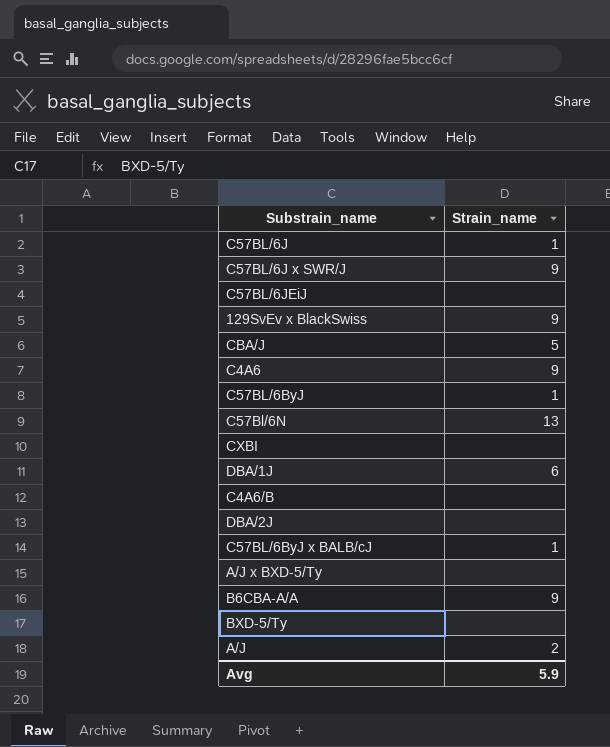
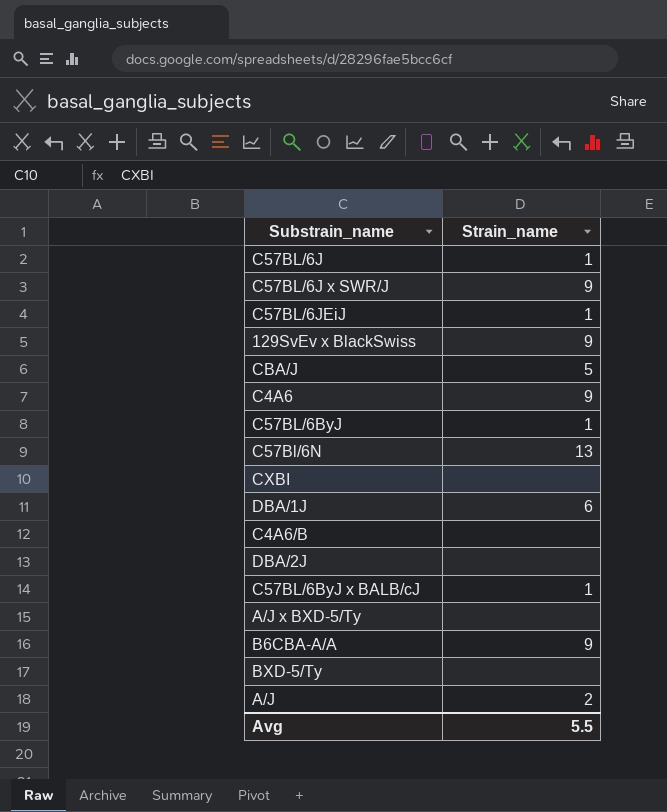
C57BL/6JEiJ | Strain_name: none -> 1
Avg | Strain_name: 5.9 -> 5.5

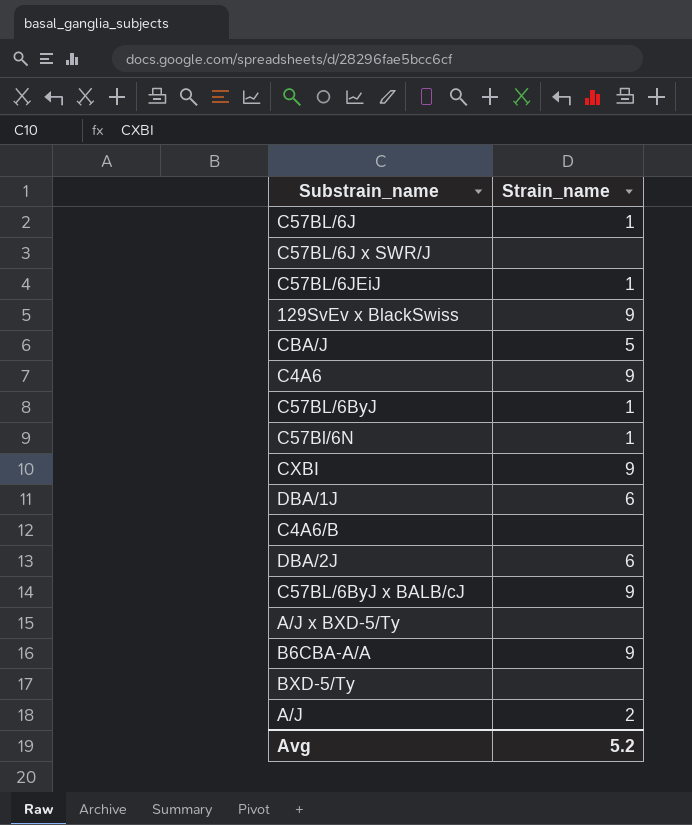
C57BL/6J x SWR/J | Strain_name: 9 -> none
C57Bl/6N | Strain_name: 13 -> 1
CXBI | Strain_name: none -> 9
DBA/2J | Strain_name: none -> 6
C57BL/6ByJ x BALB/cJ | Strain_name: 1 -> 9
Avg | Strain_name: 5.5 -> 5.2

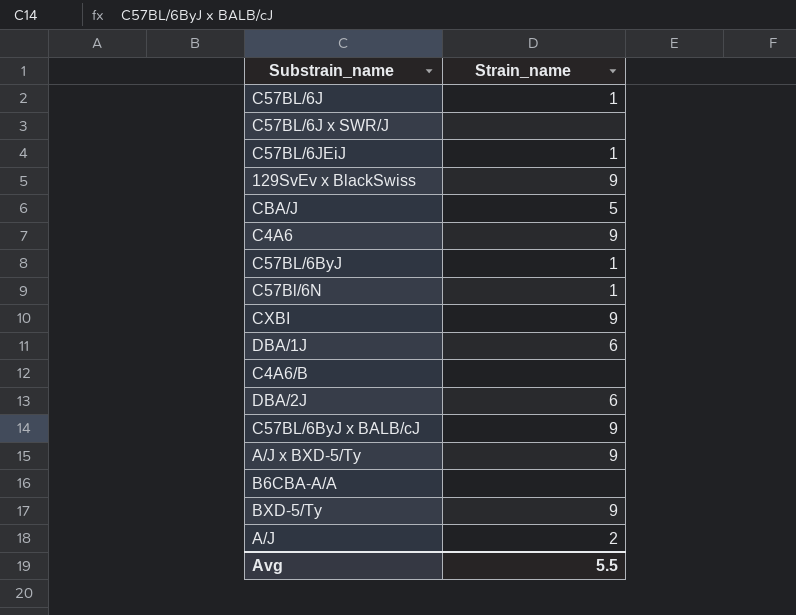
A/J x BXD-5/Ty | Strain_name: none -> 9
B6CBA-A/A | Strain_name: 9 -> none
BXD-5/Ty | Strain_name: none -> 9
Avg | Strain_name: 5.2 -> 5.5

